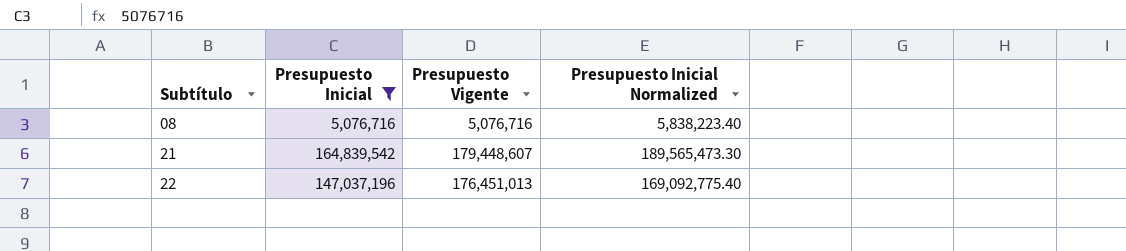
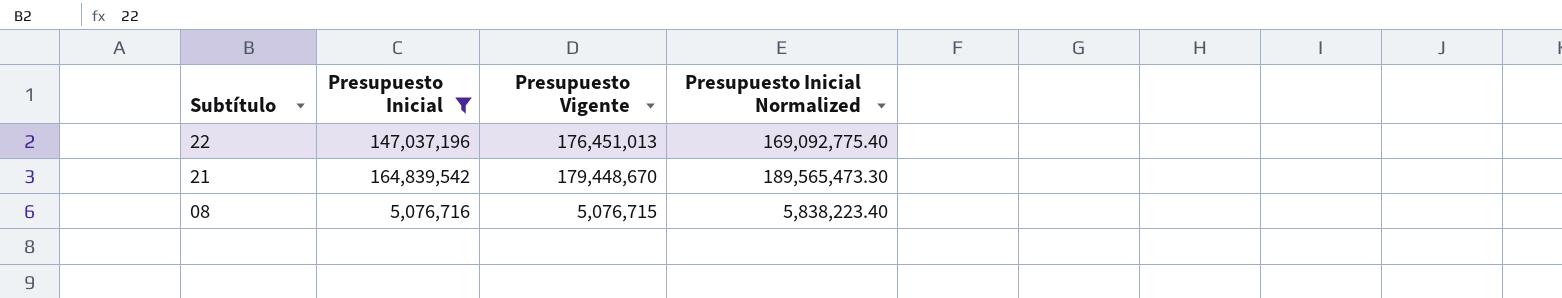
row order: Subtítulo ascending -> Subtítulo descending
21 | Presupuesto Vigente: 179,448,607 -> 179,448,670
08 | Presupuesto Vigente: 5,076,716 -> 5,076,715

